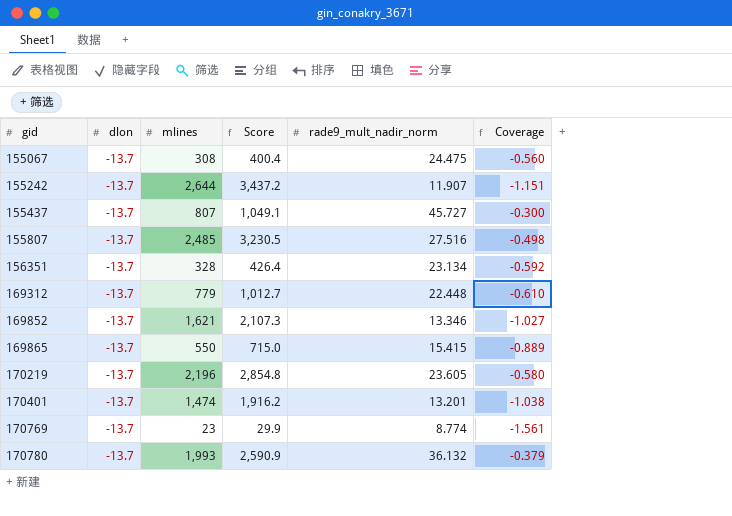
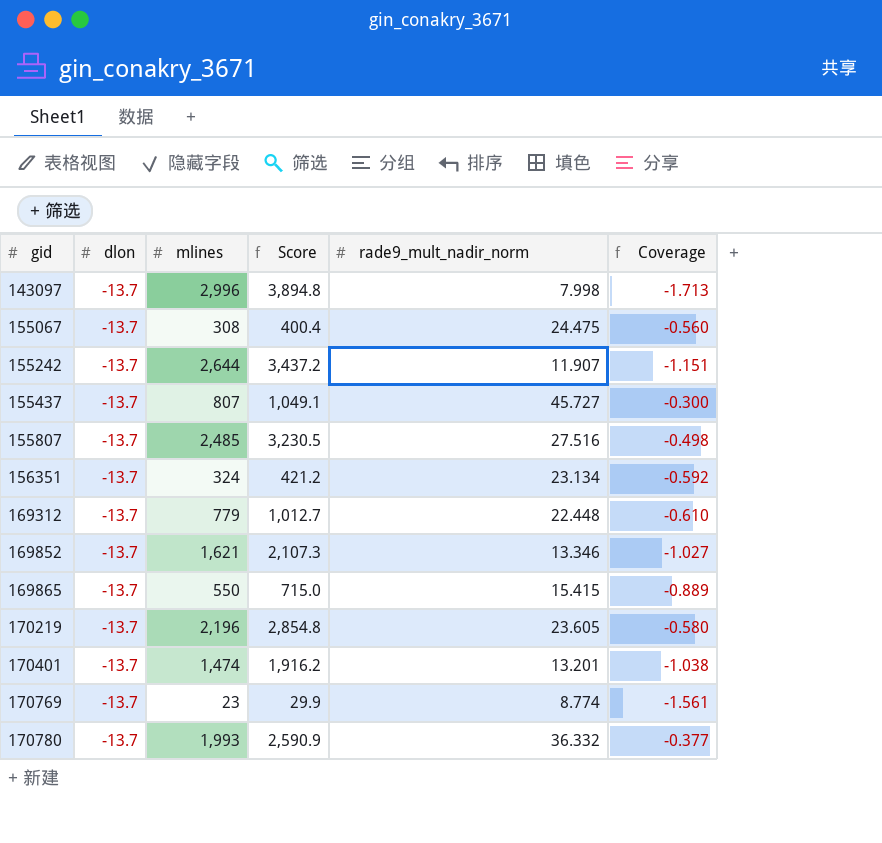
row 143097: none -> -13.7 | 2,996 | 3,894.8 | 7.998 | -1.713
156351 | mlines: 328 -> 324
156351 | Score: 426.4 -> 421.2
170780 | rade9_mult_nadir_norm: 36.132 -> 36.332
170780 | Coverage: -0.379 -> -0.377

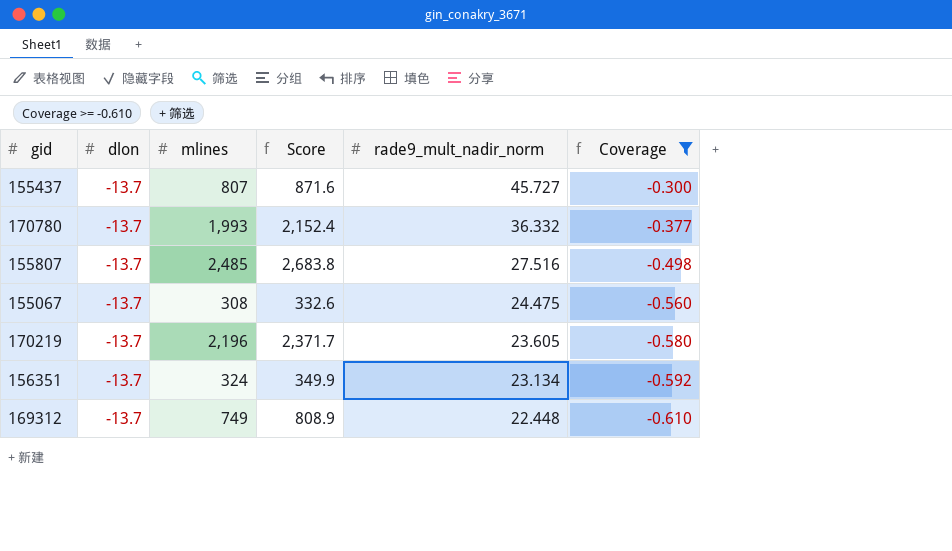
filter: none -> Coverage >= -0.610
row order: gid ascending -> rade9_mult_nadir_norm descending
column Score | formula: [mlines] * 1.3 -> [mlines] * 1.08
169312 | mlines: 779 -> 749

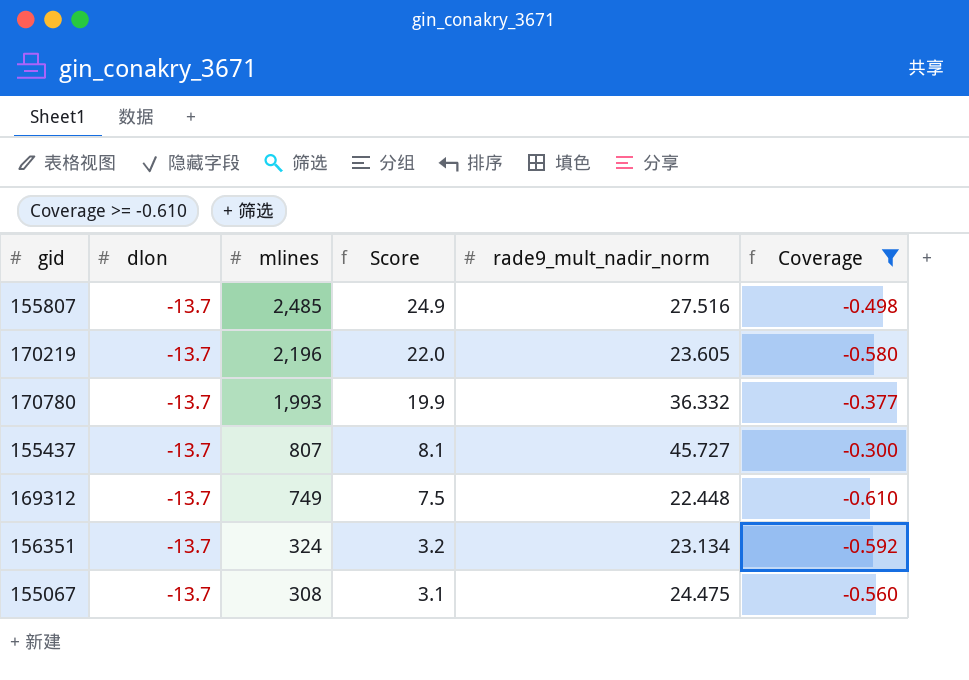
row order: rade9_mult_nadir_norm descending -> mlines descending
column Score | formula: [mlines] * 1.08 -> [mlines] * 0.01

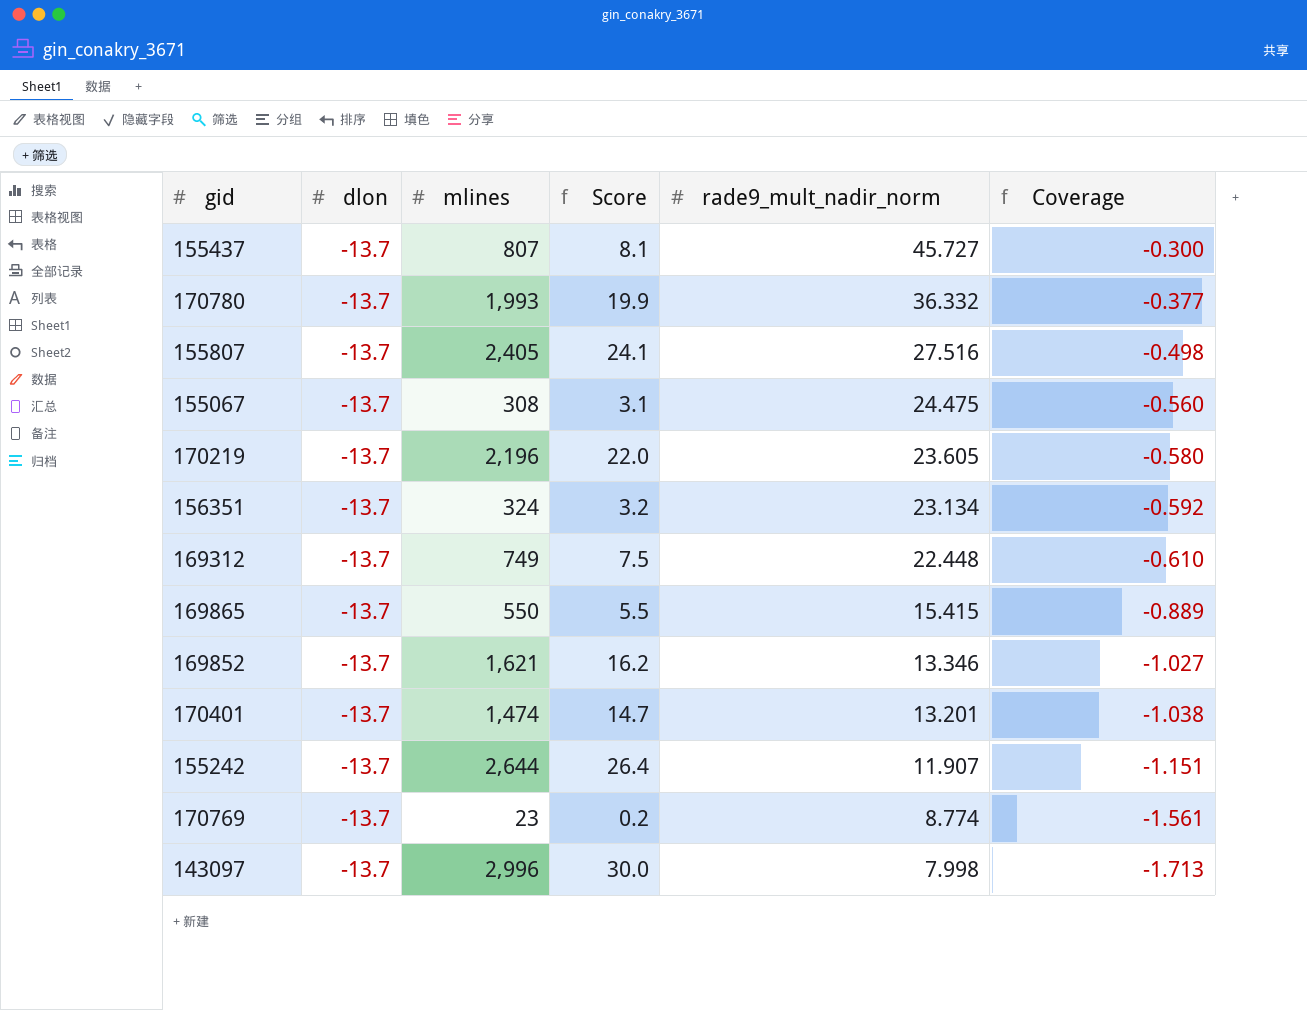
filter: Coverage >= -0.610 -> none
row order: mlines descending -> rade9_mult_nadir_norm descending
155807 | mlines: 2,485 -> 2,405
155807 | Score: 24.9 -> 24.1

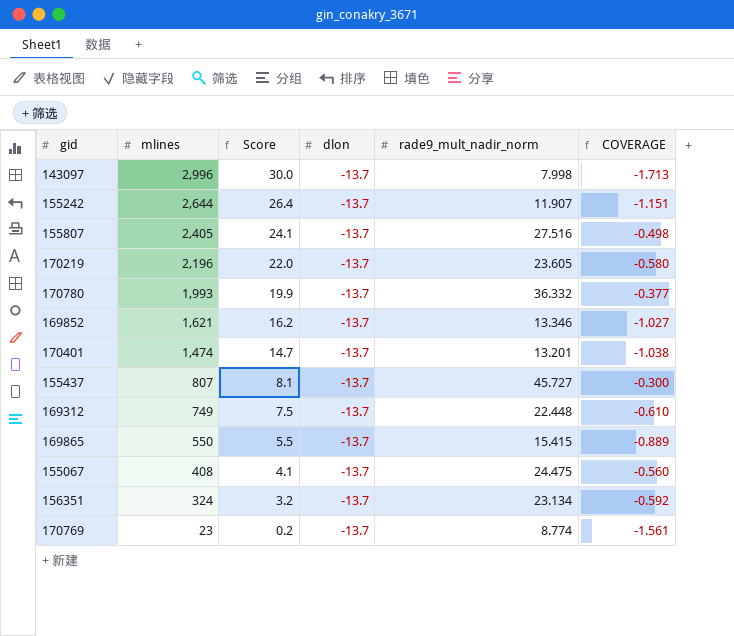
row order: rade9_mult_nadir_norm descending -> mlines descending
column dlon | position: 2 -> 4
column name: Coverage -> COVERAGE
155067 | mlines: 308 -> 408
155067 | Score: 3.1 -> 4.1

